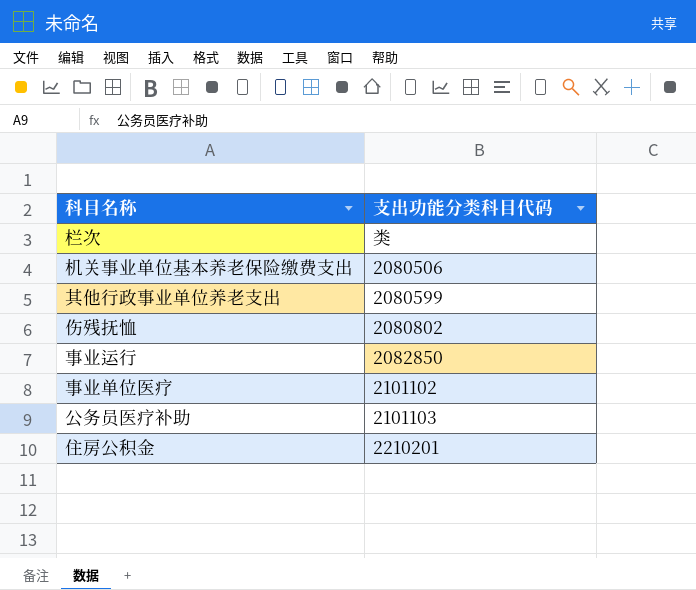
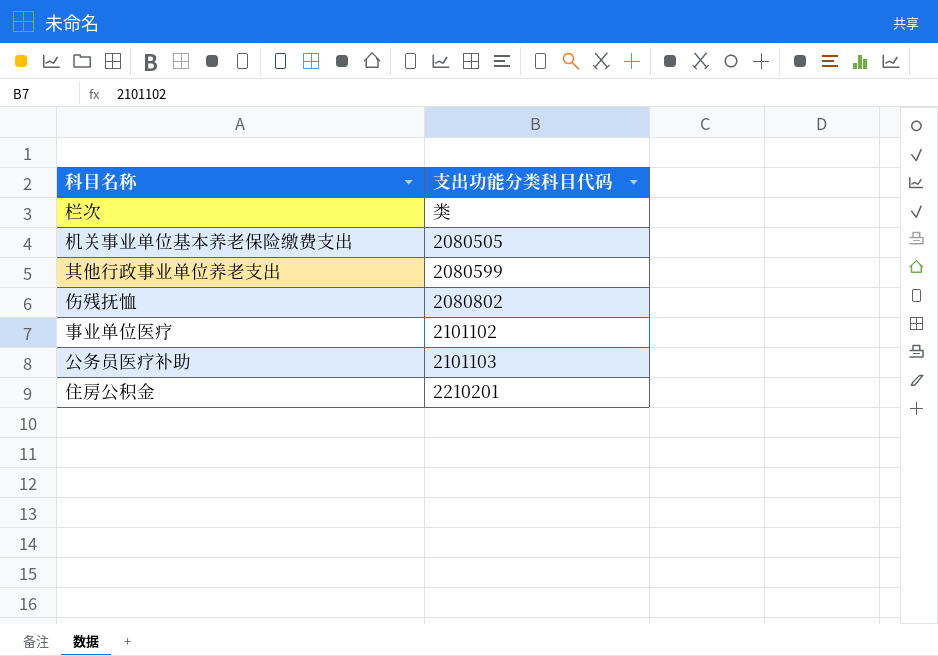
row 事业运行: 2082850 -> none
机关事业单位基本养老保险缴费支出 | 支出功能分类科目代码: 2080506 -> 2080505

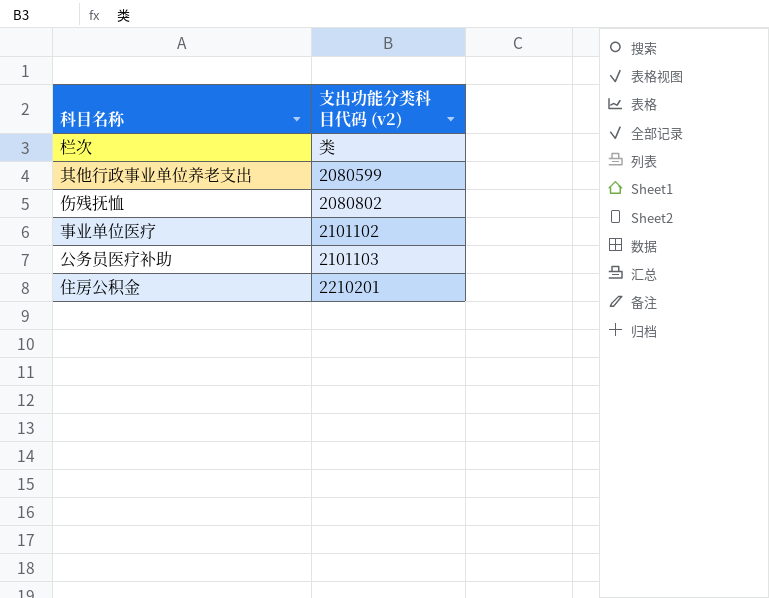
column name: 支出功能分类科目代码 -> 支出功能分类科目代码 (v2)
row 机关事业单位基本养老保险缴费支出: 2080505 -> none

